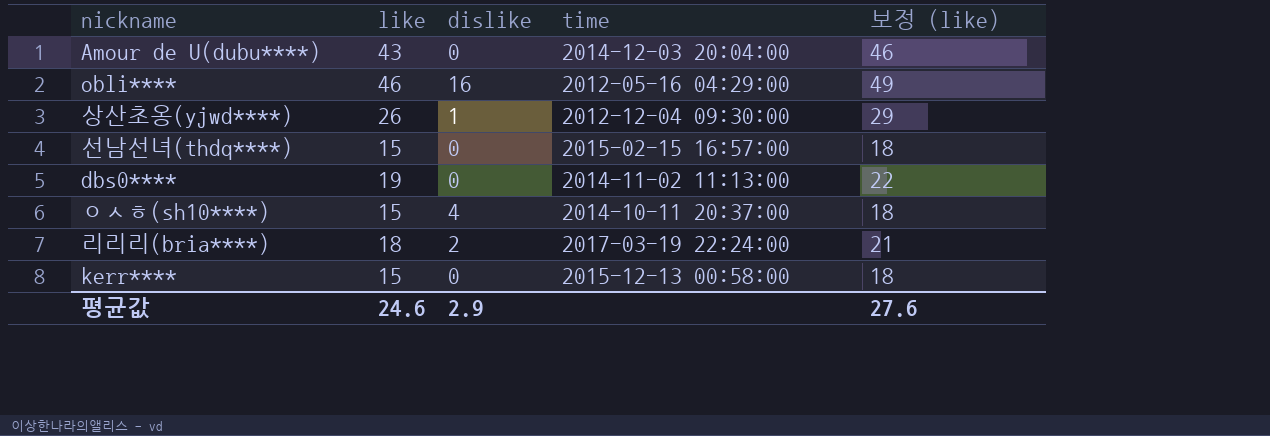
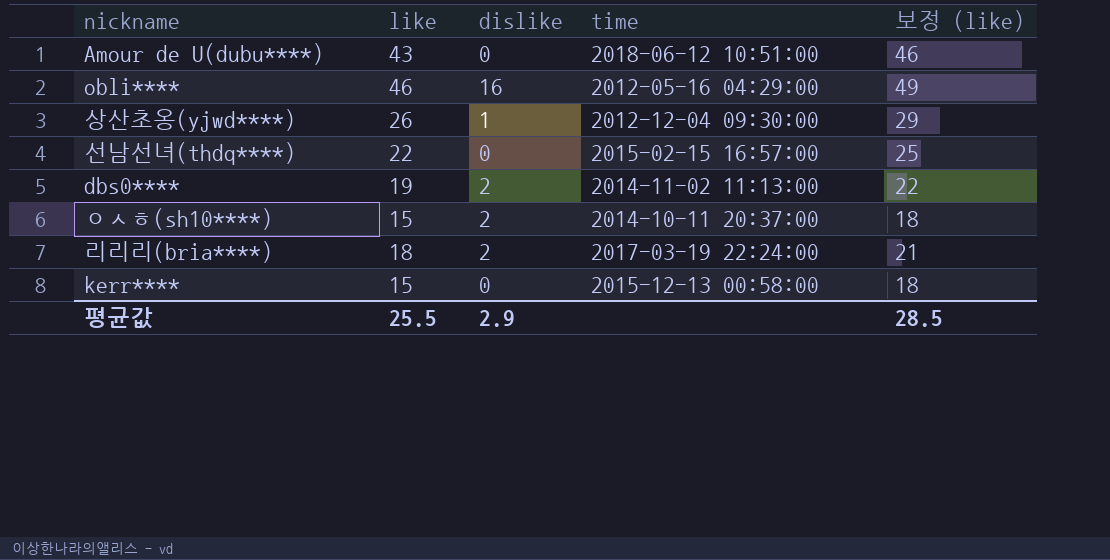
Amour de U(dubu****) | time: 2014-12-03 20:04:00 -> 2018-06-12 10:51:00
선남선녀(thdq****) | like: 15 -> 22
선남선녀(thdq****) | 보정 (like): 18 -> 25
dbs0**** | dislike: 0 -> 2
ㅇㅅㅎ(sh10****) | dislike: 4 -> 2
평균값 | like: 24.6 -> 25.5
평균값 | 보정 (like): 27.6 -> 28.5

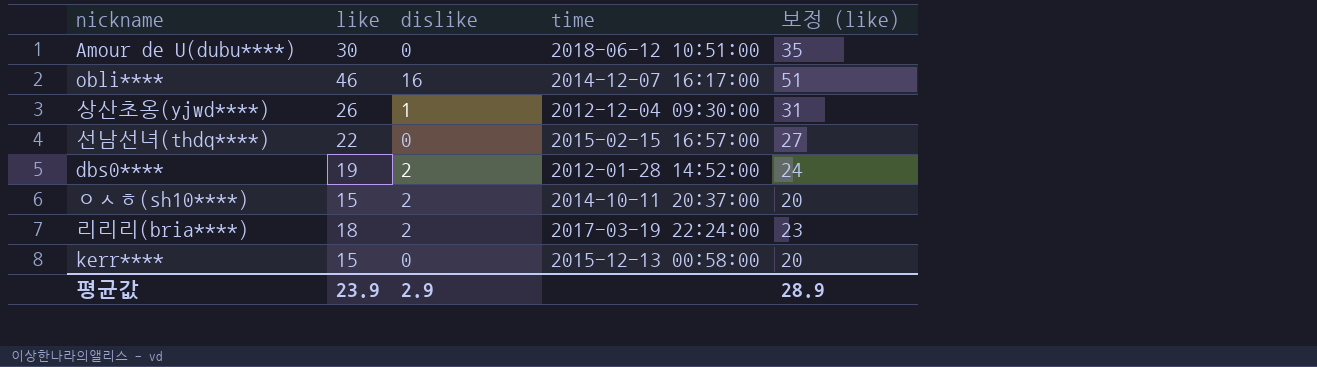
column 보정 (like) | formula: [like] + 3 -> [like] + 5
Amour de U(dubu****) | like: 43 -> 30
obli**** | time: 2012-05-16 04:29:00 -> 2014-12-07 16:17:00
dbs0**** | time: 2014-11-02 11:13:00 -> 2012-01-28 14:52:00
평균값 | like: 25.5 -> 23.9
평균값 | 보정 (like): 28.5 -> 28.9

